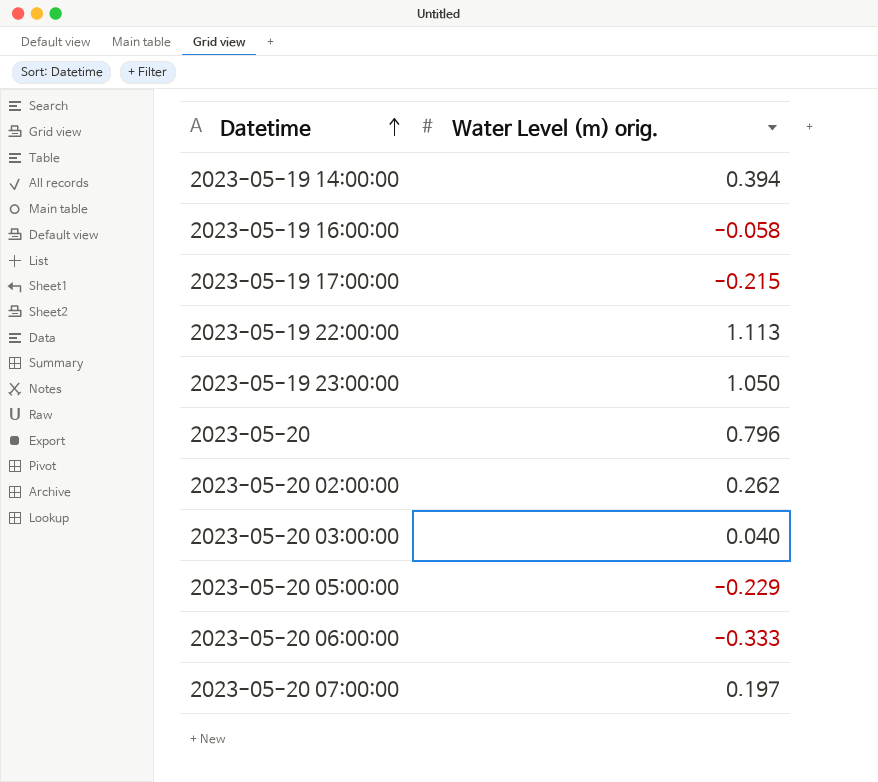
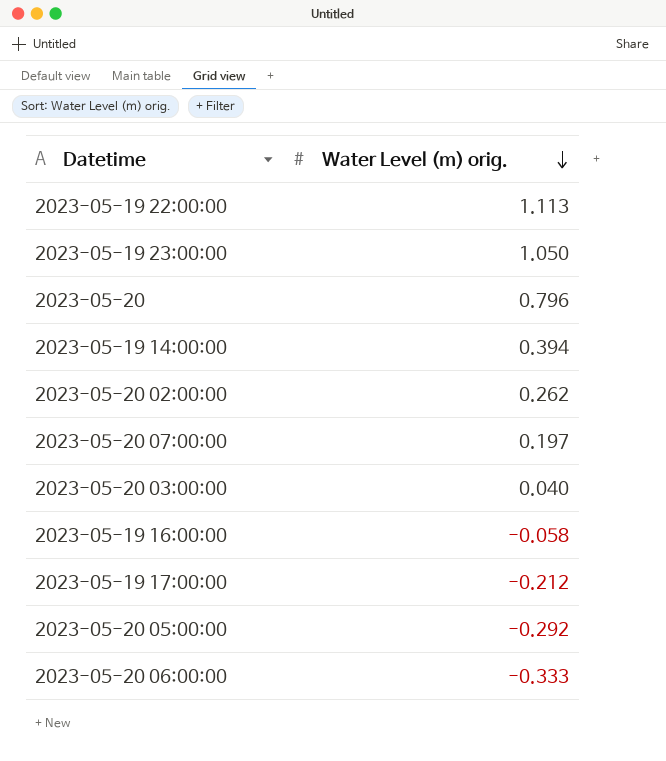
row order: Datetime ascending -> Water Level (m) orig. descending
2023-05-19 17:00:00 | Water Level (m) orig.: -0.215 -> -0.212
2023-05-20 05:00:00 | Water Level (m) orig.: -0.229 -> -0.292

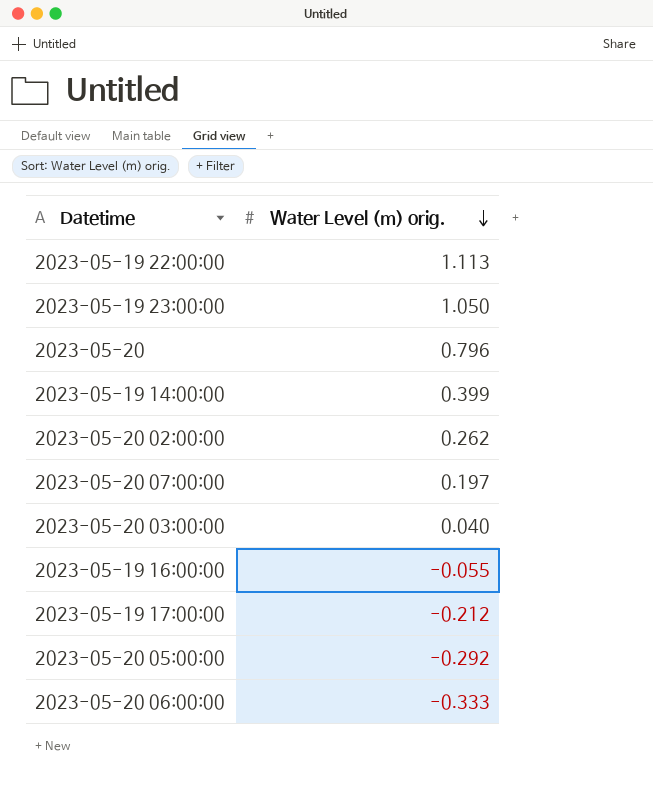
2023-05-19 14:00:00 | Water Level (m) orig.: 0.394 -> 0.399
2023-05-19 16:00:00 | Water Level (m) orig.: -0.058 -> -0.055

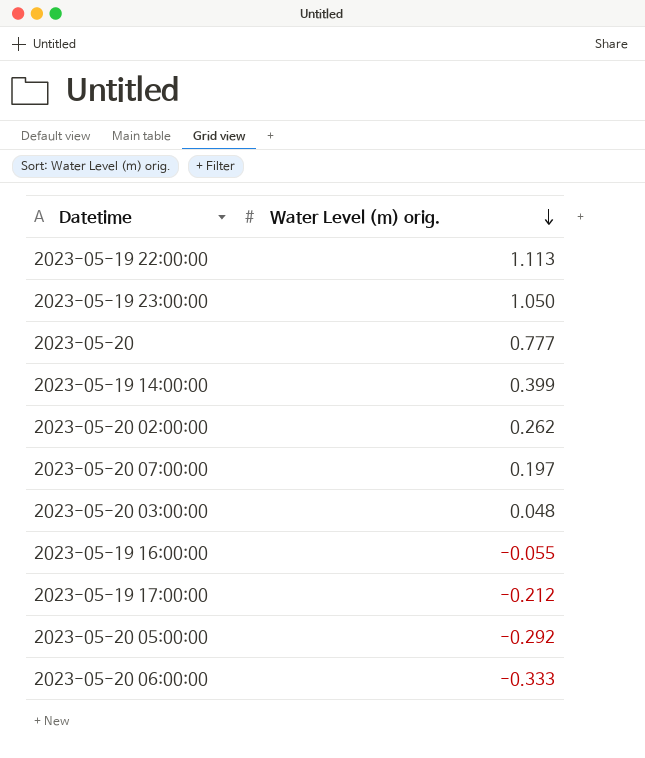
2023-05-20 | Water Level (m) orig.: 0.796 -> 0.777
2023-05-20 03:00:00 | Water Level (m) orig.: 0.040 -> 0.048

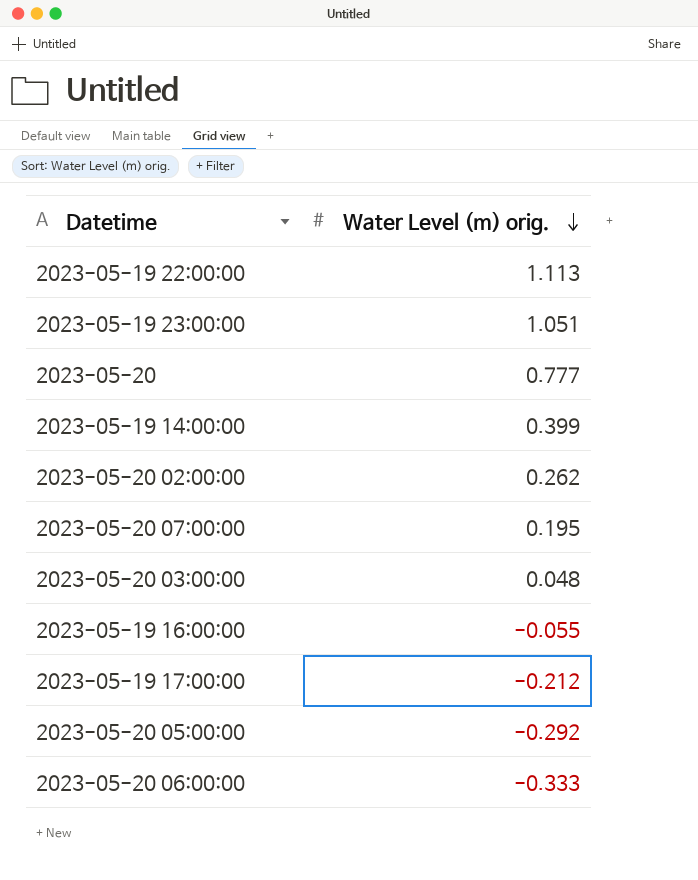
2023-05-19 23:00:00 | Water Level (m) orig.: 1.050 -> 1.051
2023-05-20 07:00:00 | Water Level (m) orig.: 0.197 -> 0.195

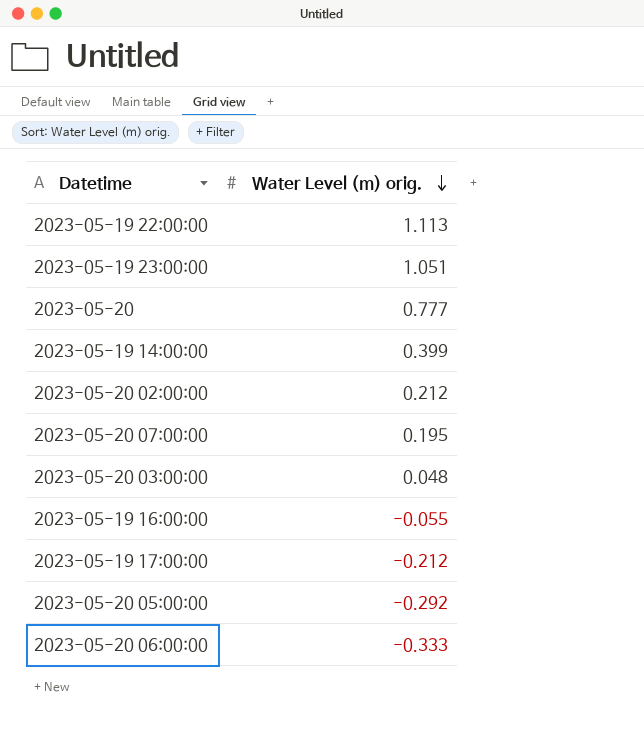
2023-05-20 02:00:00 | Water Level (m) orig.: 0.262 -> 0.212

